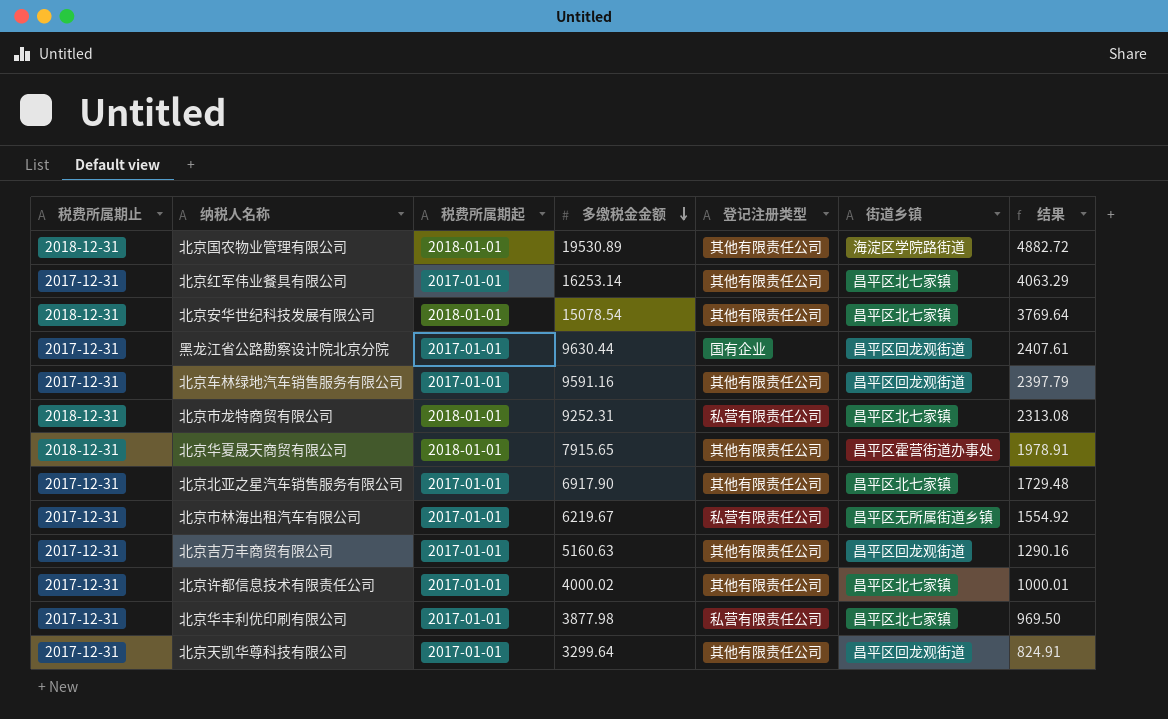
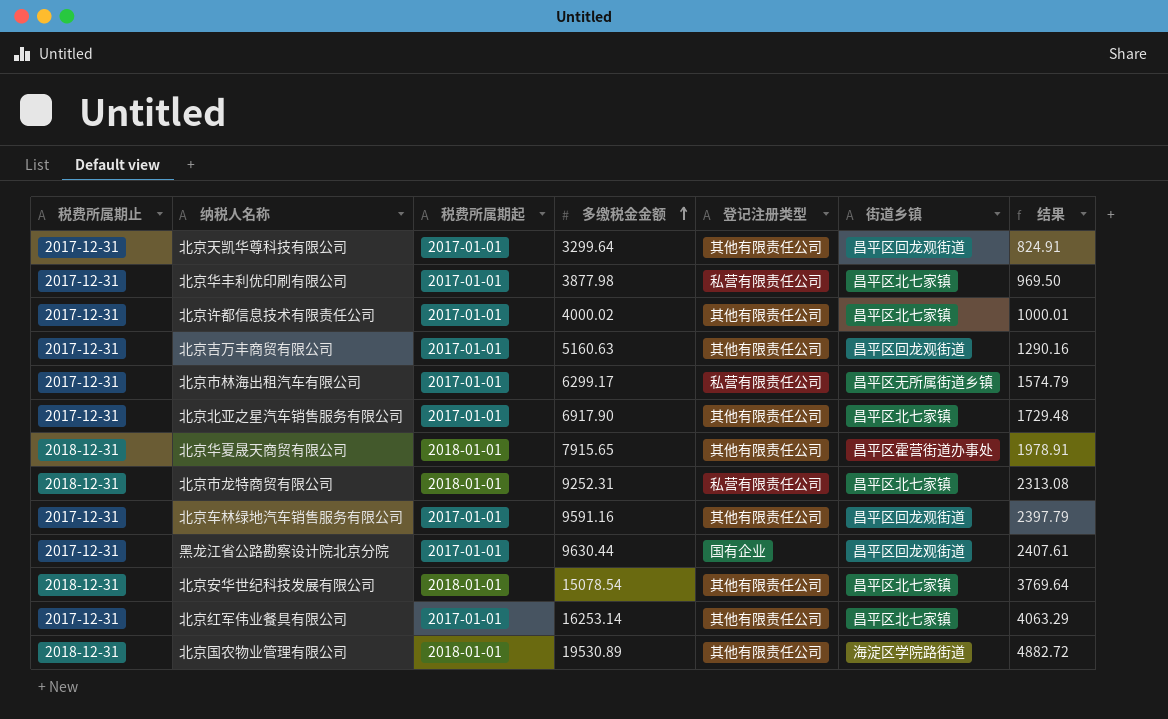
row order: 多缴税金金额 descending -> 多缴税金金额 ascending
北京市林海出租汽车有限公司 | 多缴税金金额: 6219.67 -> 6299.17
北京市林海出租汽车有限公司 | 结果: 1554.92 -> 1574.79

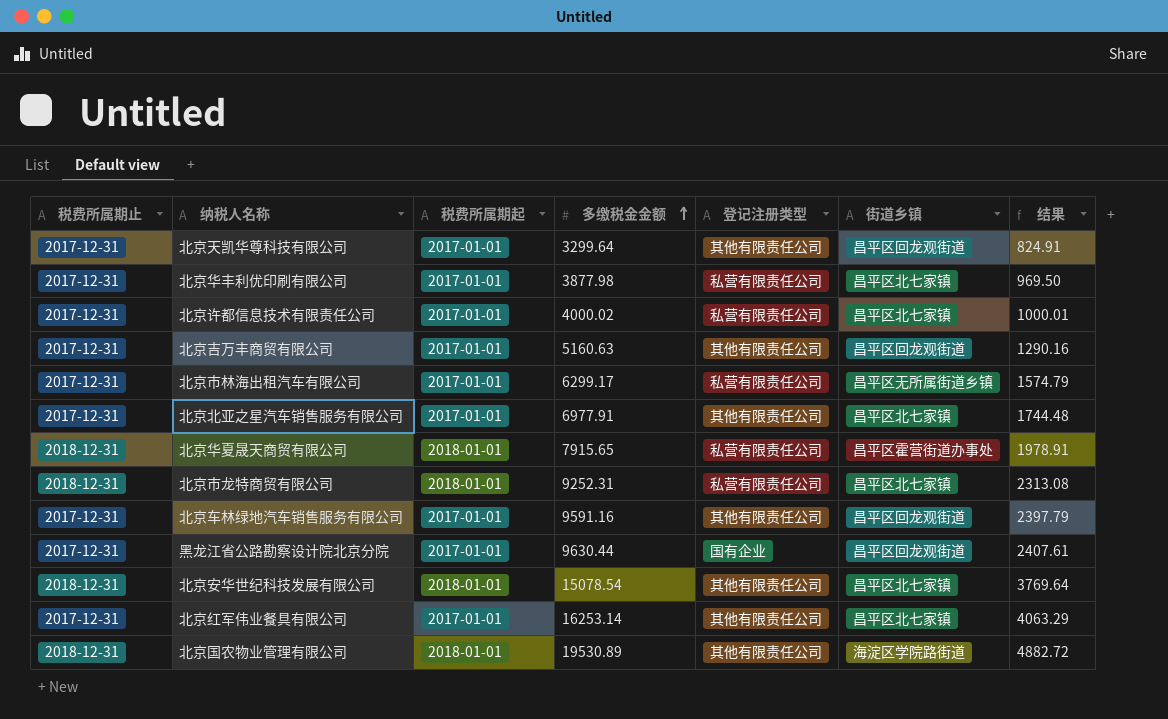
北京许都信息技术有限责任公司 | 登记注册类型: 其他有限责任公司 -> 私营有限责任公司
北京北亚之星汽车销售服务有限公司 | 多缴税金金额: 6917.90 -> 6977.91
北京北亚之星汽车销售服务有限公司 | 结果: 1729.48 -> 1744.48
北京华夏晟天商贸有限公司 | 登记注册类型: 其他有限责任公司 -> 私营有限责任公司

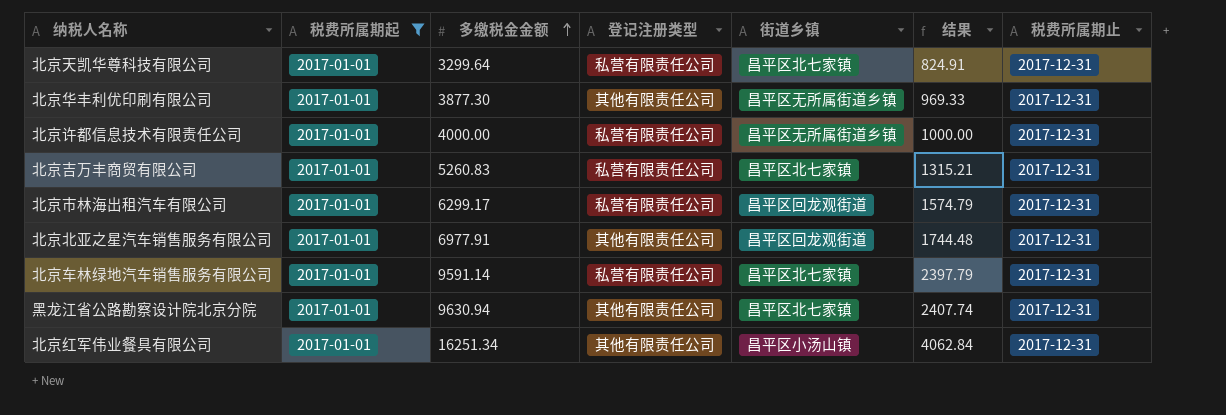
filter: none -> 税费所属期起 = 2017-01-01
column 税费所属期止 | position: 1 -> 7
北京天凯华尊科技有限公司 | 登记注册类型: 其他有限责任公司 -> 私营有限责任公司
北京天凯华尊科技有限公司 | 街道乡镇: 昌平区回龙观街道 -> 昌平区北七家镇
北京华丰利优印刷有限公司 | 多缴税金金额: 3877.98 -> 3877.30
北京华丰利优印刷有限公司 | 登记注册类型: 私营有限责任公司 -> 其他有限责任公司
北京华丰利优印刷有限公司 | 街道乡镇: 昌平区北七家镇 -> 昌平区无所属街道乡镇
北京华丰利优印刷有限公司 | 结果: 969.50 -> 969.33
北京许都信息技术有限责任公司 | 多缴税金金额: 4000.02 -> 4000.00
北京许都信息技术有限责任公司 | 街道乡镇: 昌平区北七家镇 -> 昌平区无所属街道乡镇
北京许都信息技术有限责任公司 | 结果: 1000.01 -> 1000.00
北京吉万丰商贸有限公司 | 多缴税金金额: 5160.63 -> 5260.83
北京吉万丰商贸有限公司 | 登记注册类型: 其他有限责任公司 -> 私营有限责任公司
北京吉万丰商贸有限公司 | 街道乡镇: 昌平区回龙观街道 -> 昌平区北七家镇
北京吉万丰商贸有限公司 | 结果: 1290.16 -> 1315.21
北京市林海出租汽车有限公司 | 街道乡镇: 昌平区无所属街道乡镇 -> 昌平区回龙观街道
北京北亚之星汽车销售服务有限公司 | 街道乡镇: 昌平区北七家镇 -> 昌平区回龙观街道
北京车林绿地汽车销售服务有限公司 | 多缴税金金额: 9591.16 -> 9591.14
北京车林绿地汽车销售服务有限公司 | 登记注册类型: 其他有限责任公司 -> 私营有限责任公司
北京车林绿地汽车销售服务有限公司 | 街道乡镇: 昌平区回龙观街道 -> 昌平区北七家镇
黑龙江省公路勘察设计院北京分院 | 多缴税金金额: 9630.44 -> 9630.94
黑龙江省公路勘察设计院北京分院 | 登记注册类型: 国有企业 -> 其他有限责任公司
黑龙江省公路勘察设计院北京分院 | 街道乡镇: 昌平区回龙观街道 -> 昌平区北七家镇
黑龙江省公路勘察设计院北京分院 | 结果: 2407.61 -> 2407.74
北京红军伟业餐具有限公司 | 多缴税金金额: 16253.14 -> 16251.34
北京红军伟业餐具有限公司 | 街道乡镇: 昌平区北七家镇 -> 昌平区小汤山镇
北京红军伟业餐具有限公司 | 结果: 4063.29 -> 4062.84

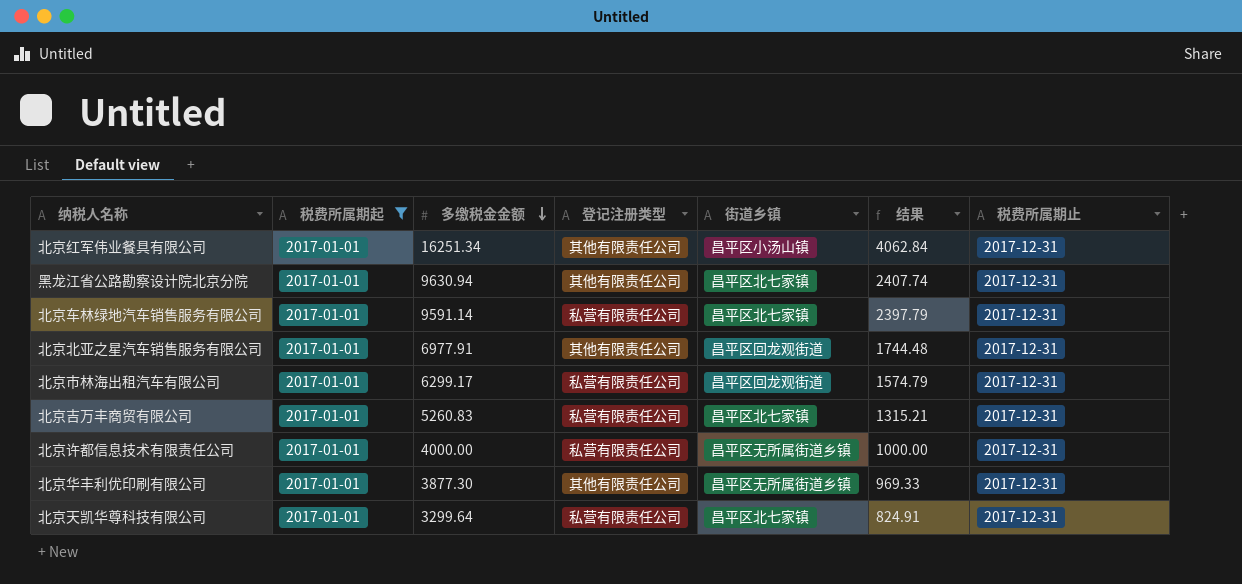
row order: 多缴税金金额 ascending -> 多缴税金金额 descending

